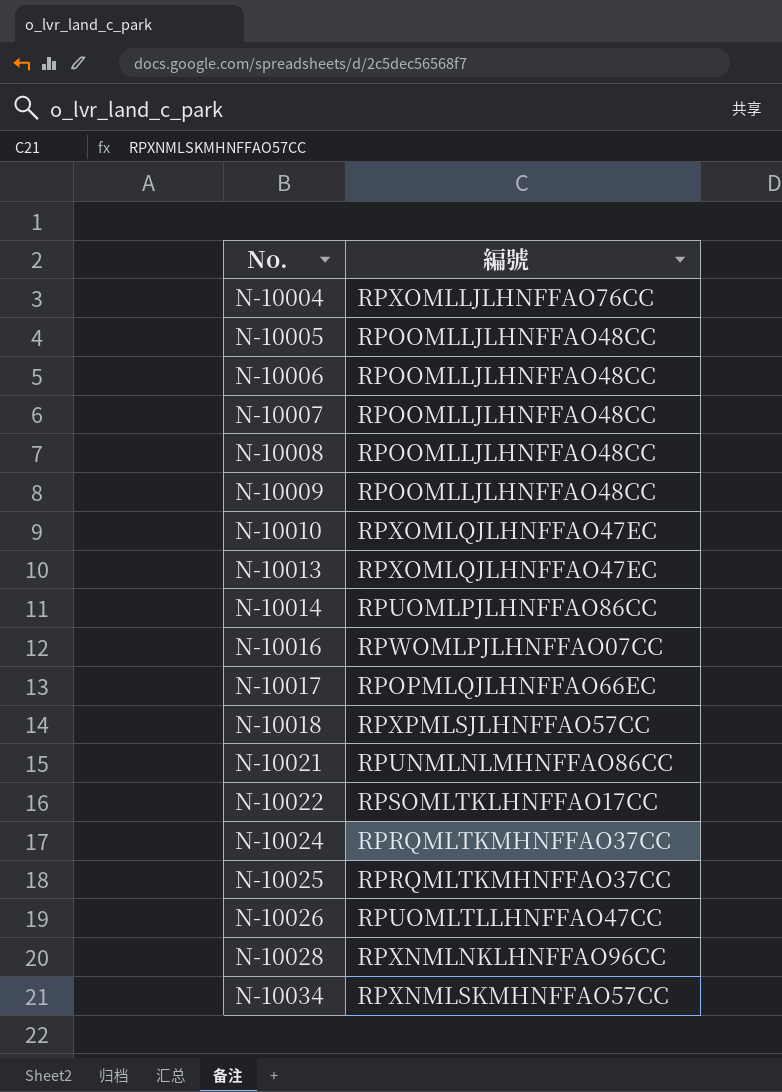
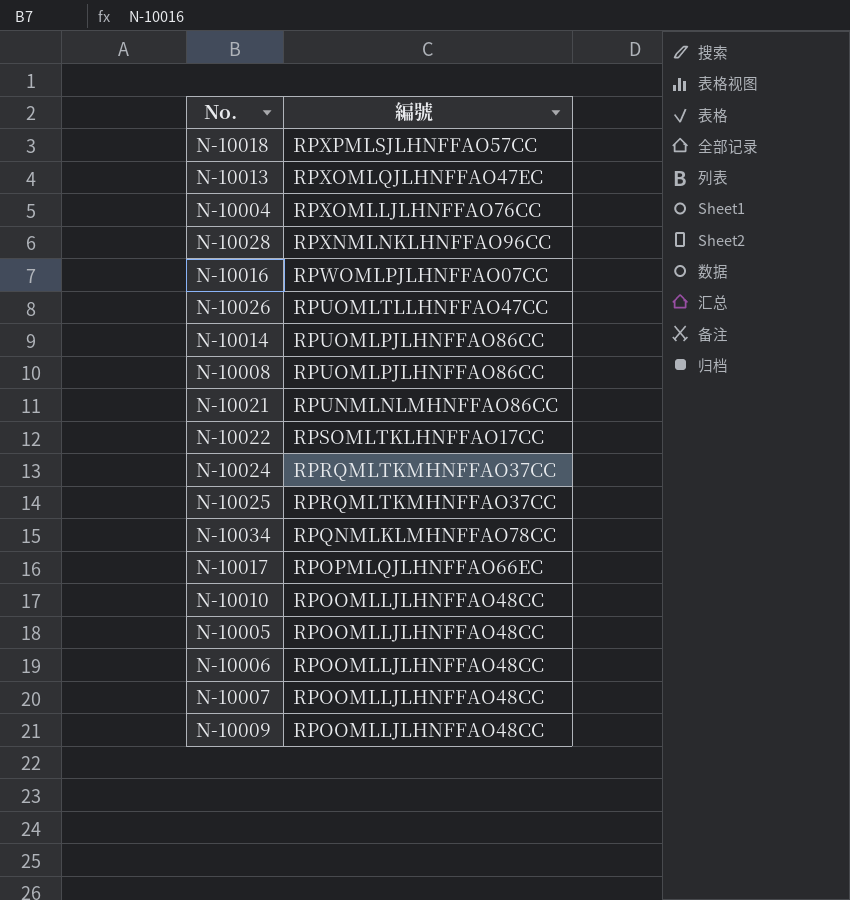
row order: No. ascending -> 編號 descending
N-10008 | 編號: RPOOMLLJLHNFFAO48CC -> RPUOMLPJLHNFFAO86CC
N-10034 | 編號: RPXNMLSKMHNFFAO57CC -> RPQNMLKLMHNFFAO78CC
N-10010 | 編號: RPXOMLQJLHNFFAO47EC -> RPOOMLLJLHNFFAO48CC

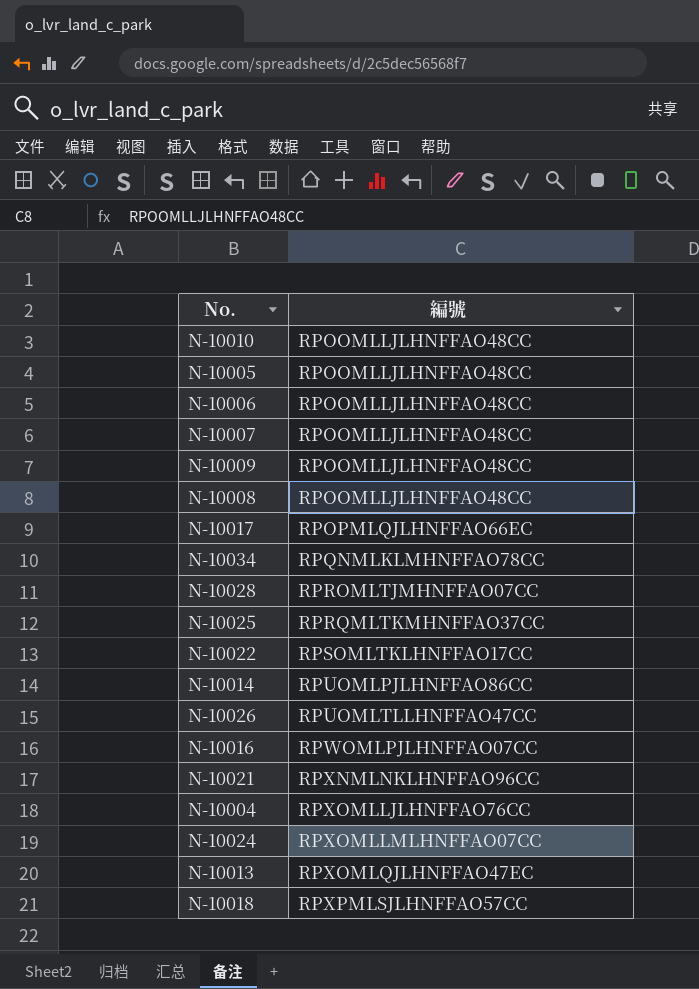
row order: 編號 descending -> 編號 ascending
N-10008 | 編號: RPUOMLPJLHNFFAO86CC -> RPOOMLLJLHNFFAO48CC
N-10028 | 編號: RPXNMLNKLHNFFAO96CC -> RPROMLTJMHNFFAO07CC
N-10021 | 編號: RPUNMLNLMHNFFAO86CC -> RPXNMLNKLHNFFAO96CC
N-10024 | 編號: RPRQMLTKMHNFFAO37CC -> RPXOMLLMLHNFFAO07CC

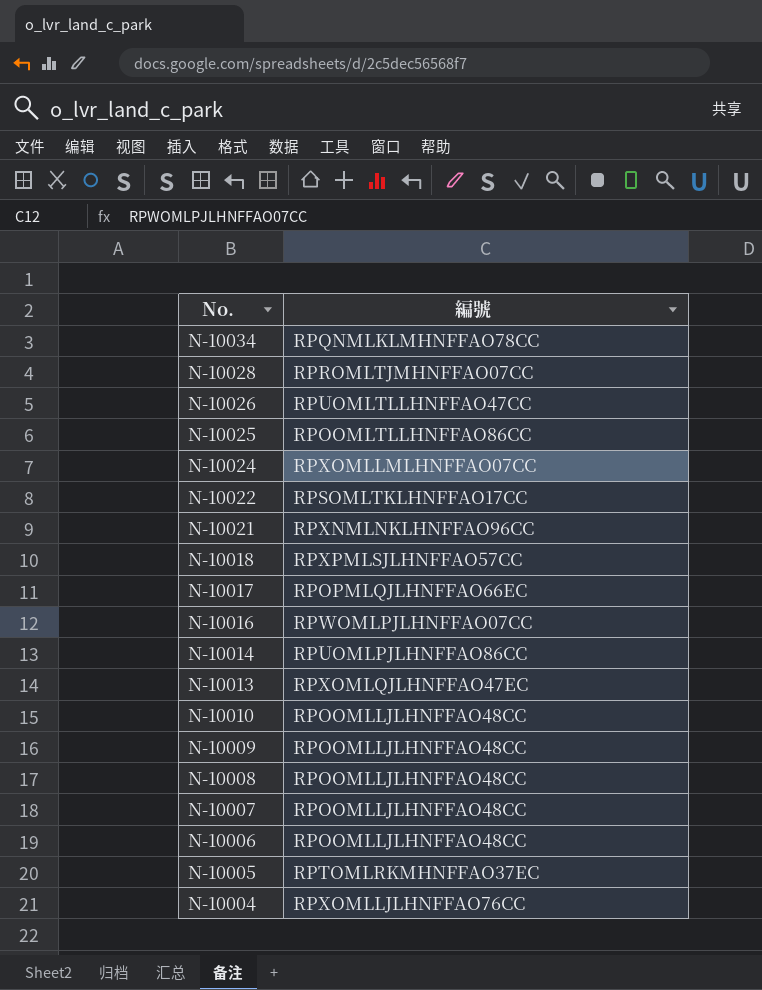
row order: 編號 ascending -> No. descending
N-10025 | 編號: RPRQMLTKMHNFFAO37CC -> RPOOMLTLLHNFFAO86CC
N-10005 | 編號: RPOOMLLJLHNFFAO48CC -> RPTOMLRKMHNFFAO37EC

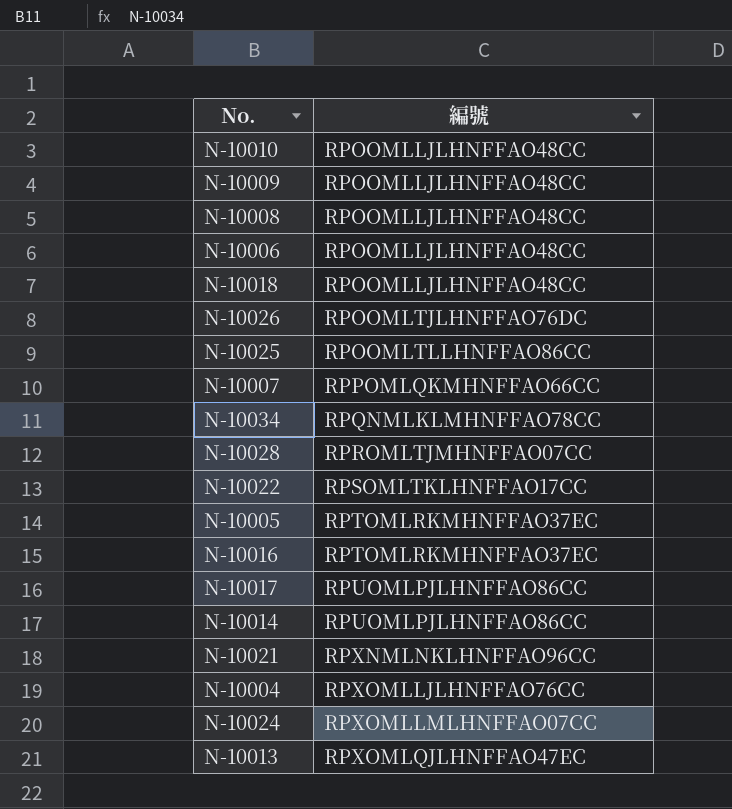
row order: No. descending -> 編號 ascending
N-10018 | 編號: RPXPMLSJLHNFFAO57CC -> RPOOMLLJLHNFFAO48CC
N-10026 | 編號: RPUOMLTLLHNFFAO47CC -> RPOOMLTJLHNFFAO76DC
N-10007 | 編號: RPOOMLLJLHNFFAO48CC -> RPPOMLQKMHNFFAO66CC
N-10016 | 編號: RPWOMLPJLHNFFAO07CC -> RPTOMLRKMHNFFAO37EC
N-10017 | 編號: RPOPMLQJLHNFFAO66EC -> RPUOMLPJLHNFFAO86CC

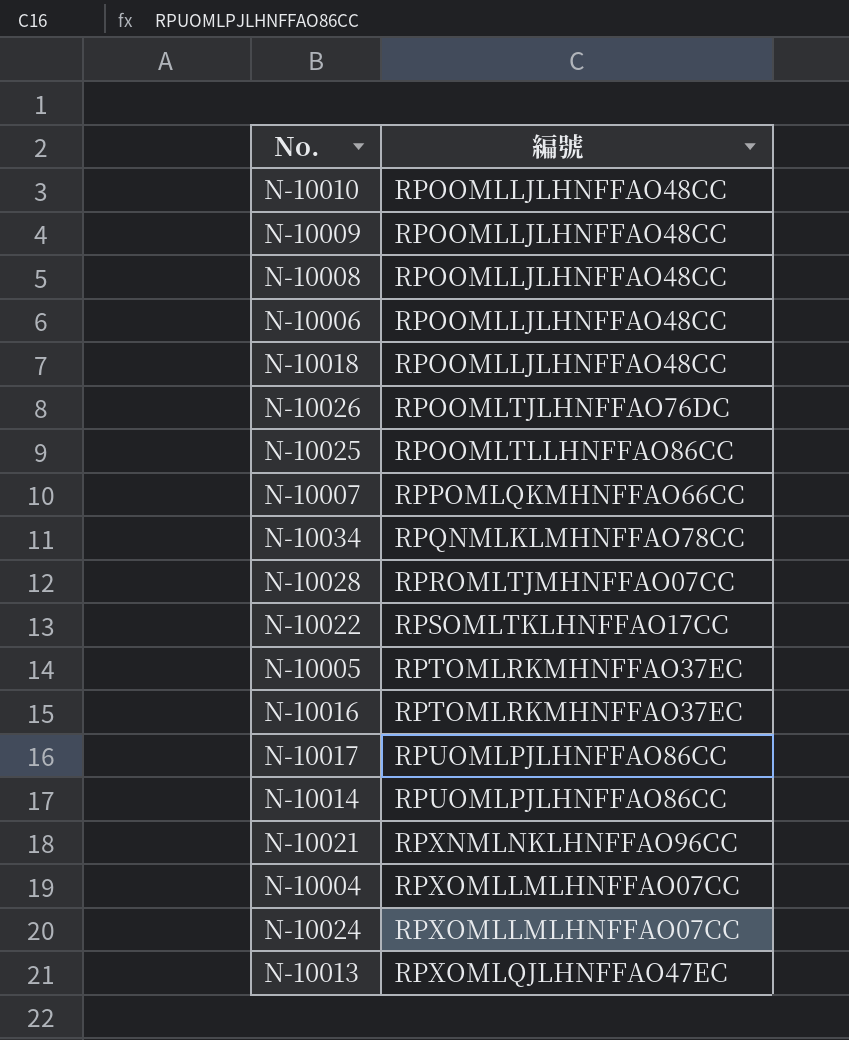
N-10004 | 編號: RPXOMLLJLHNFFAO76CC -> RPXOMLLMLHNFFAO07CC

